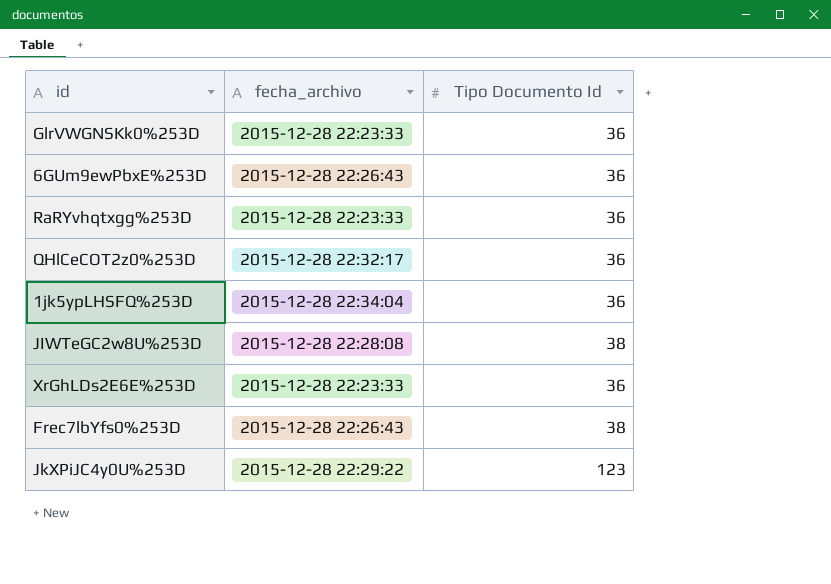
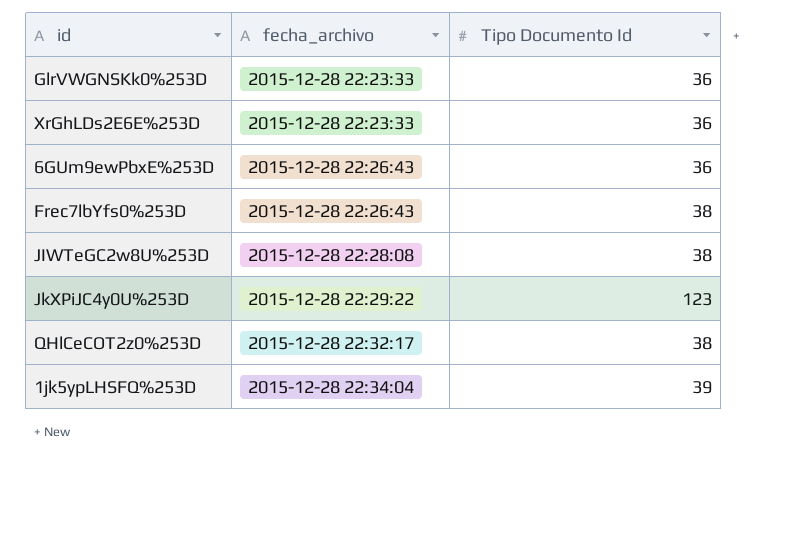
row order: none -> fecha_archivo ascending
row RaRYvhqtxgg%253D: 2015-12-28 22:23:33 | 36 -> none
QHlCeCOT2z0%253D | Tipo Documento Id: 36 -> 38
1jk5ypLHSFQ%253D | Tipo Documento Id: 36 -> 39

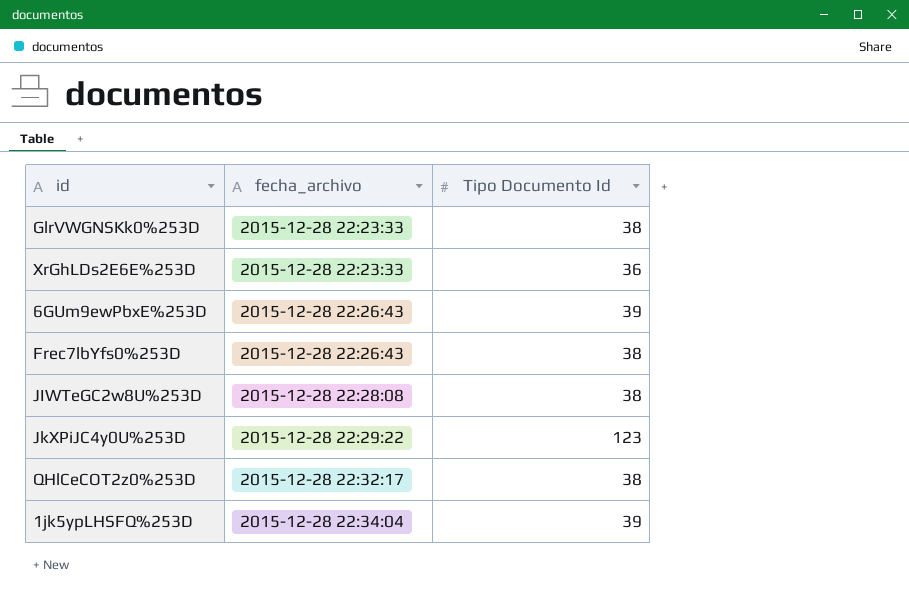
GlrVWGNSKk0%253D | Tipo Documento Id: 36 -> 38
6GUm9ewPbxE%253D | Tipo Documento Id: 36 -> 39

